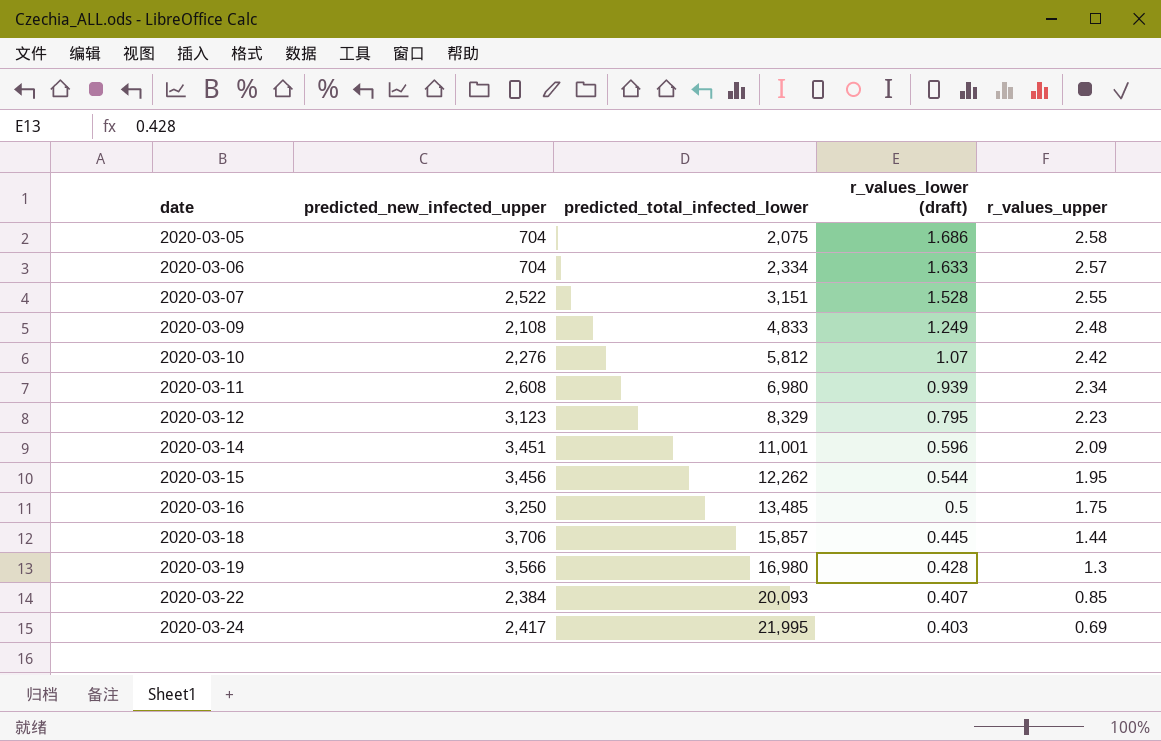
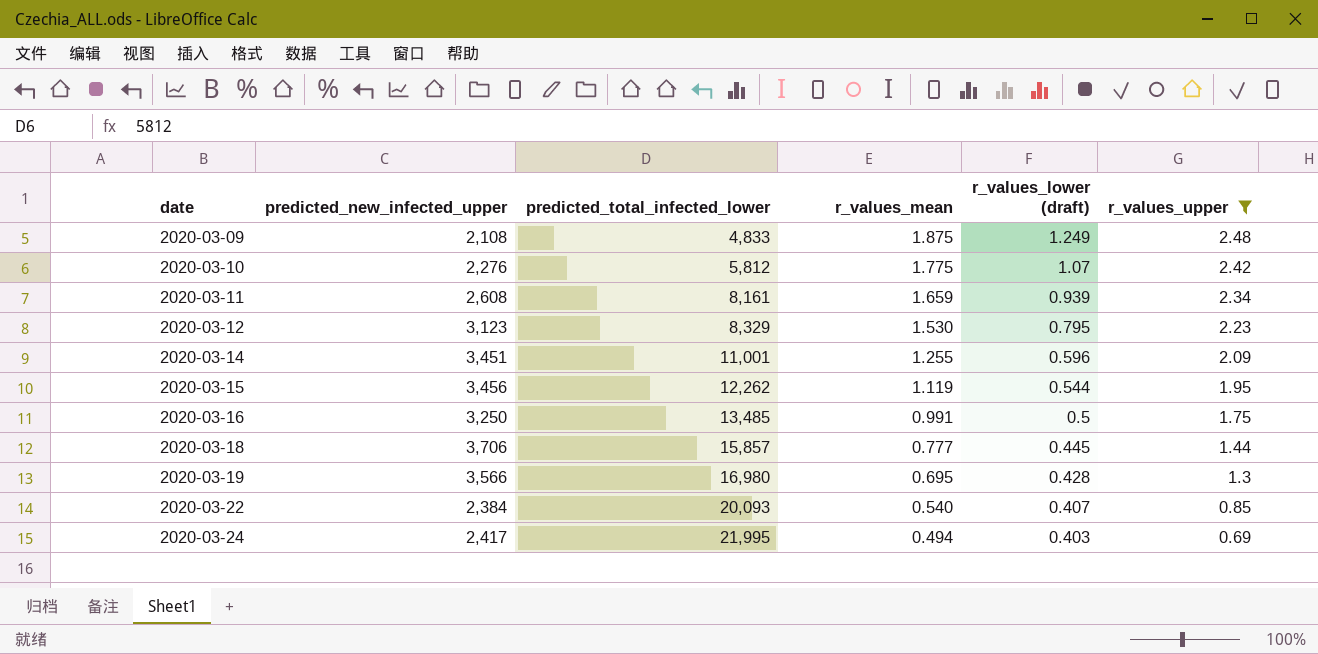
filter: none -> r_values_upper <= 2.48
column r_values_mean | position: none -> 4
2020-03-11 | predicted_total_infected_lower: 6,980 -> 8,161

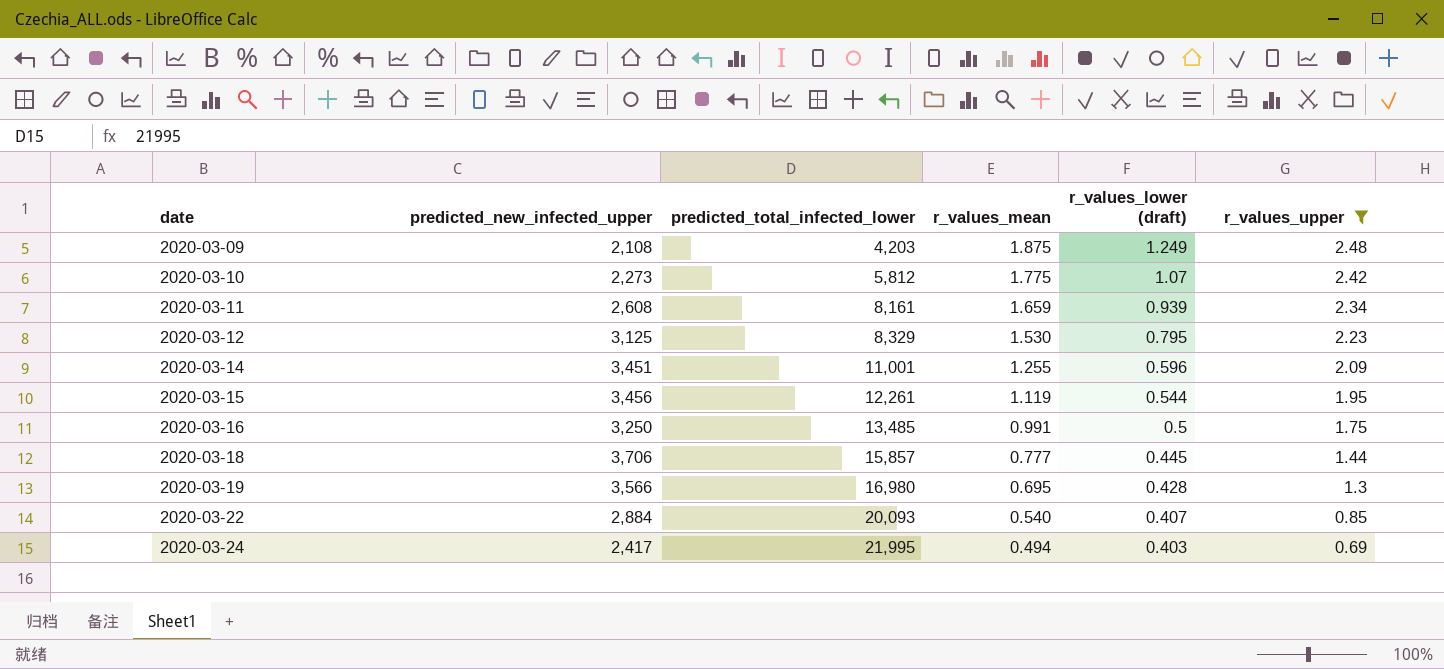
2020-03-09 | predicted_total_infected_lower: 4,833 -> 4,203
2020-03-10 | predicted_new_infected_upper: 2,276 -> 2,273
2020-03-12 | predicted_new_infected_upper: 3,123 -> 3,125
2020-03-15 | predicted_total_infected_lower: 12,262 -> 12,261
2020-03-22 | predicted_new_infected_upper: 2,384 -> 2,884

